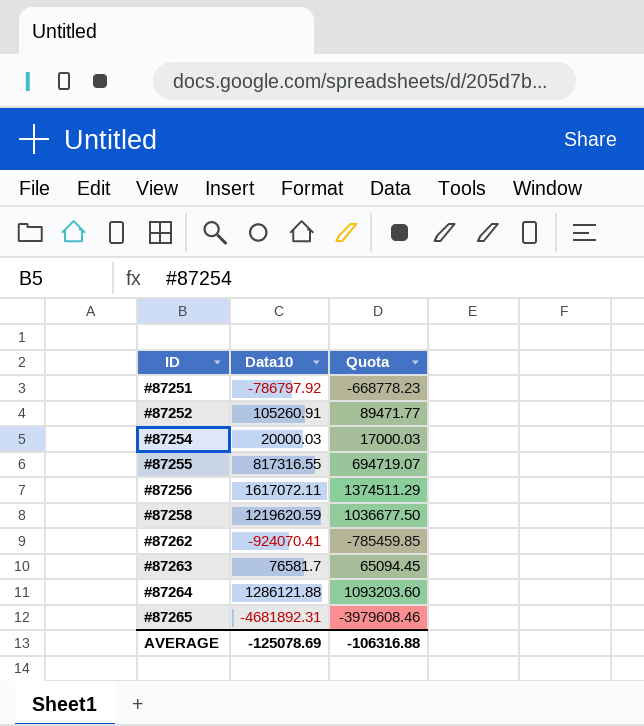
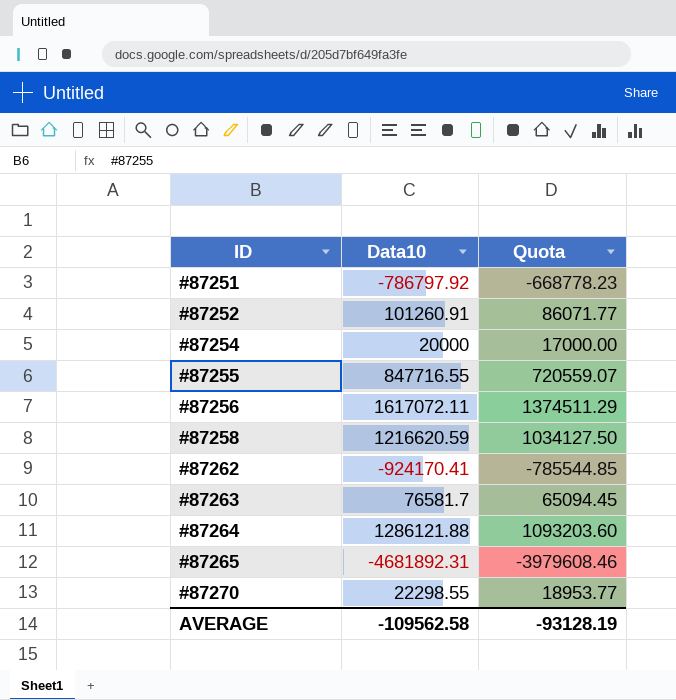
#87252 | Data10: 105260.91 -> 101260.91
#87252 | Quota: 89471.77 -> 86071.77
#87254 | Data10: 20000.03 -> 20000
#87254 | Quota: 17000.03 -> 17000.00
#87255 | Data10: 817316.55 -> 847716.55
#87255 | Quota: 694719.07 -> 720559.07
#87258 | Data10: 1219620.59 -> 1216620.59
#87258 | Quota: 1036677.50 -> 1034127.50
#87262 | Data10: -924070.41 -> -924170.41
#87262 | Quota: -785459.85 -> -785544.85
row #87270: none -> 22298.55 | 18953.77
AVERAGE | Data10: -125078.69 -> -109562.58
AVERAGE | Quota: -106316.88 -> -93128.19

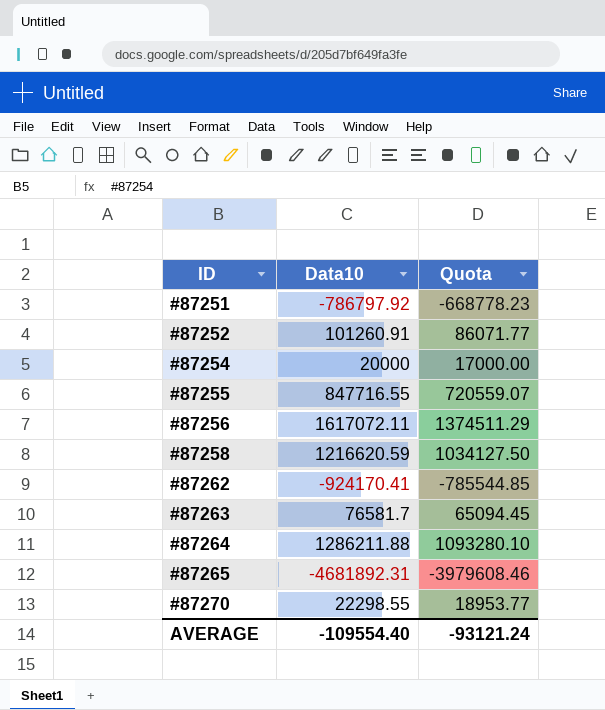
#87264 | Data10: 1286121.88 -> 1286211.88
#87264 | Quota: 1093203.60 -> 1093280.10
AVERAGE | Data10: -109562.58 -> -109554.40
AVERAGE | Quota: -93128.19 -> -93121.24

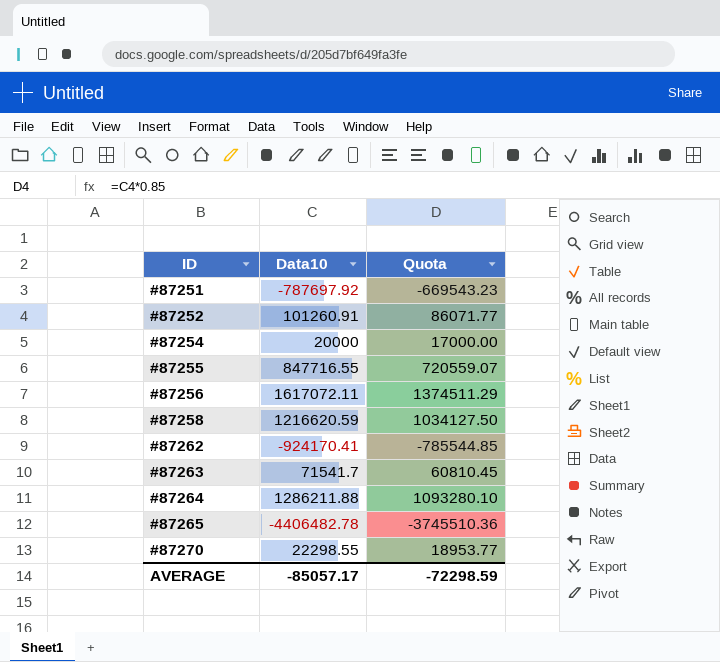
#87251 | Data10: -786797.92 -> -787697.92
#87251 | Quota: -668778.23 -> -669543.23
#87263 | Data10: 76581.7 -> 71541.7
#87263 | Quota: 65094.45 -> 60810.45
#87265 | Data10: -4681892.31 -> -4406482.78
#87265 | Quota: -3979608.46 -> -3745510.36
AVERAGE | Data10: -109554.40 -> -85057.17
AVERAGE | Quota: -93121.24 -> -72298.59

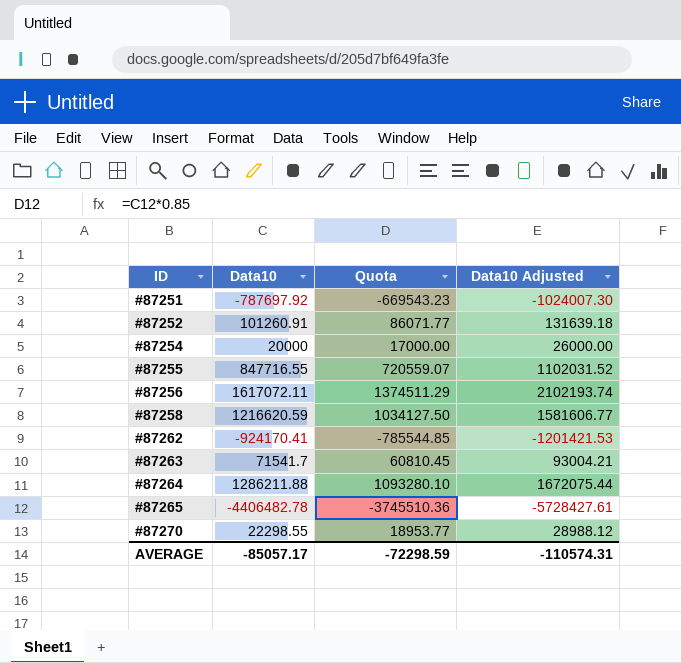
column Data10 Adjusted | formula: none -> [Data10] * 1.3

